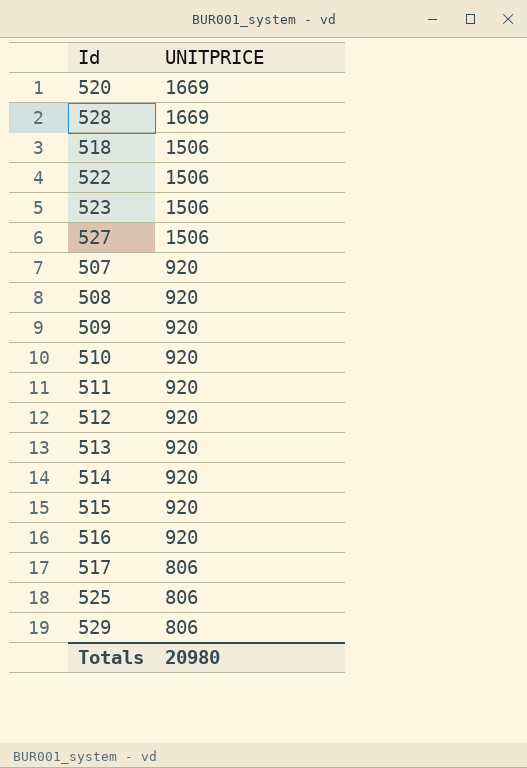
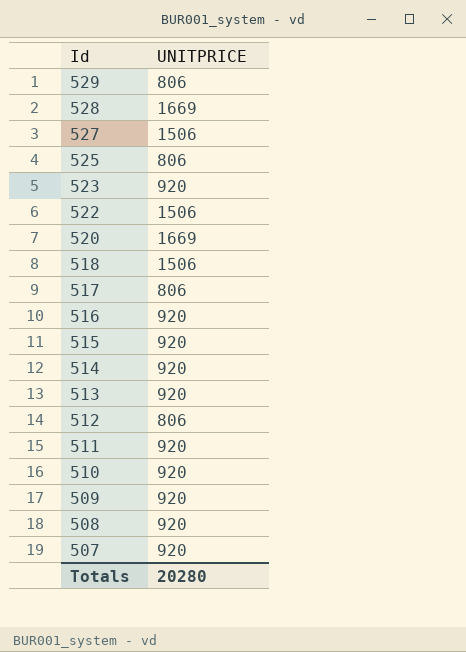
row order: UNITPRICE descending -> Id descending
523 | UNITPRICE: 1506 -> 920
512 | UNITPRICE: 920 -> 806
Totals | UNITPRICE: 20980 -> 20280

